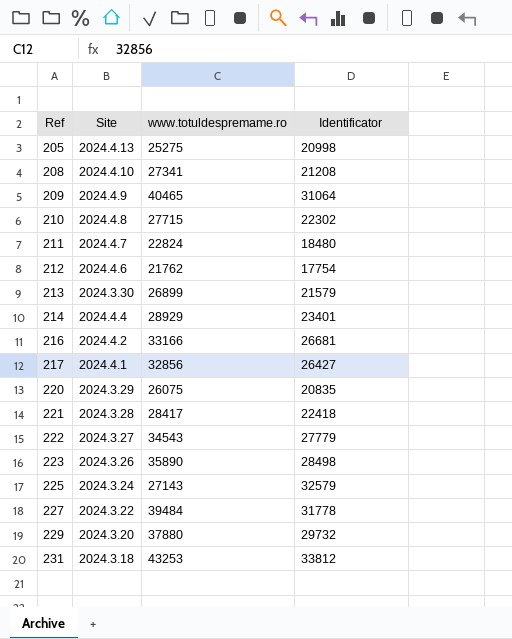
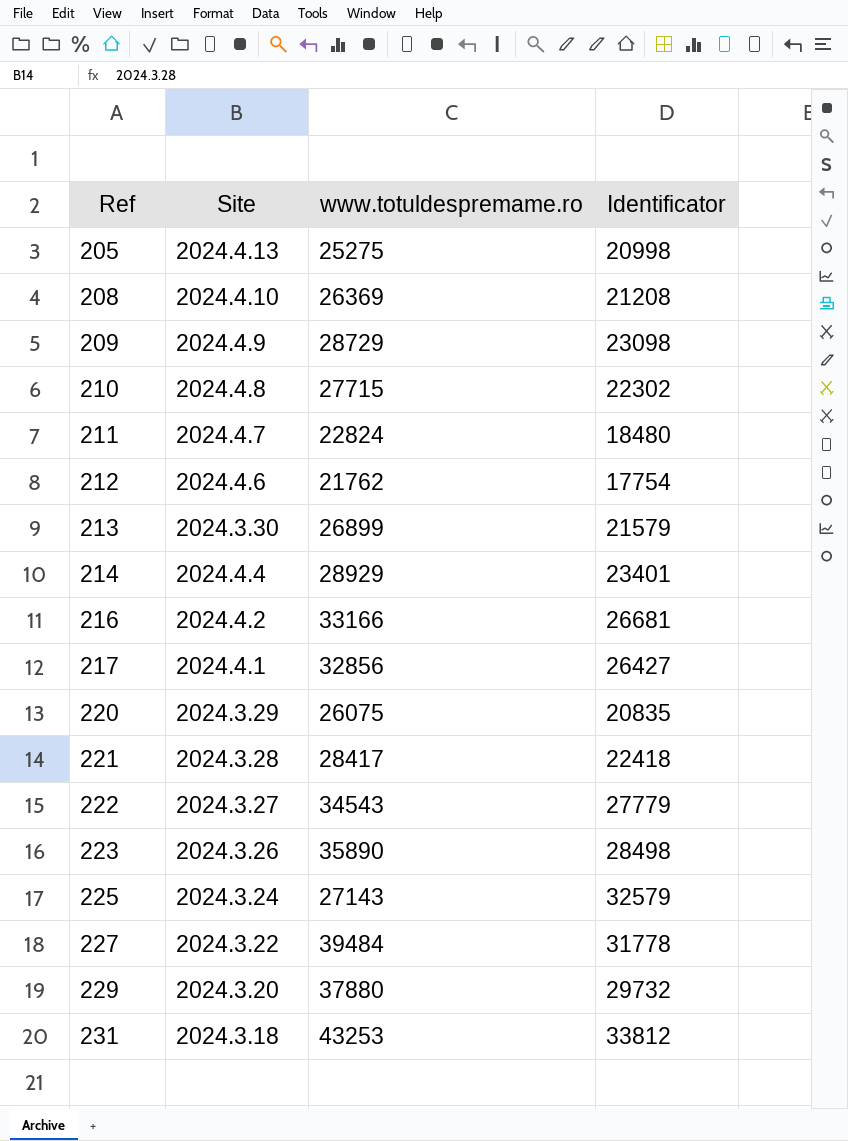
208 | www.totuldespremame.ro: 27341 -> 26369
209 | www.totuldespremame.ro: 40465 -> 28729
209 | Identificator: 31064 -> 23098

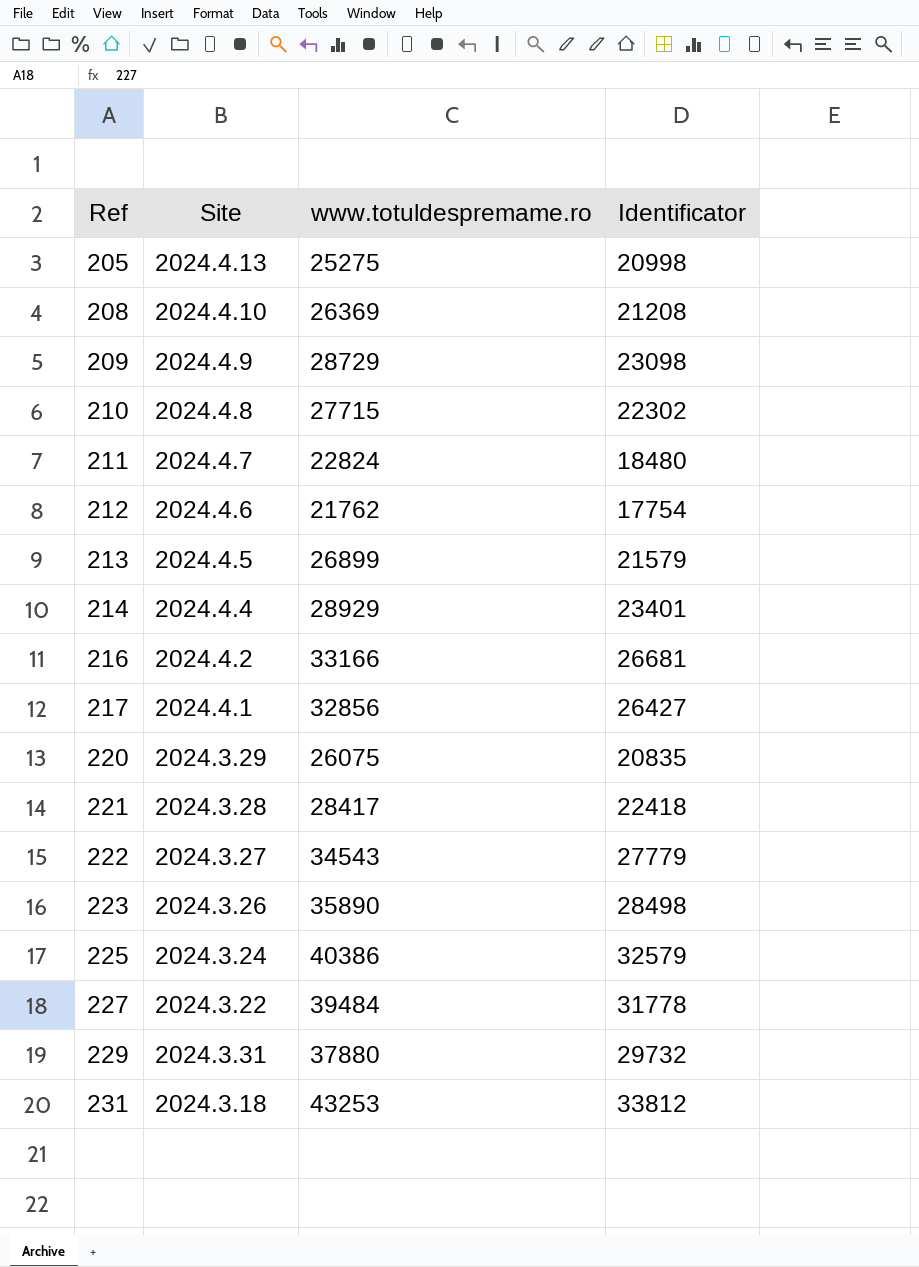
213 | Site: 2024.3.30 -> 2024.4.5
225 | www.totuldespremame.ro: 27143 -> 40386
229 | Site: 2024.3.20 -> 2024.3.31

